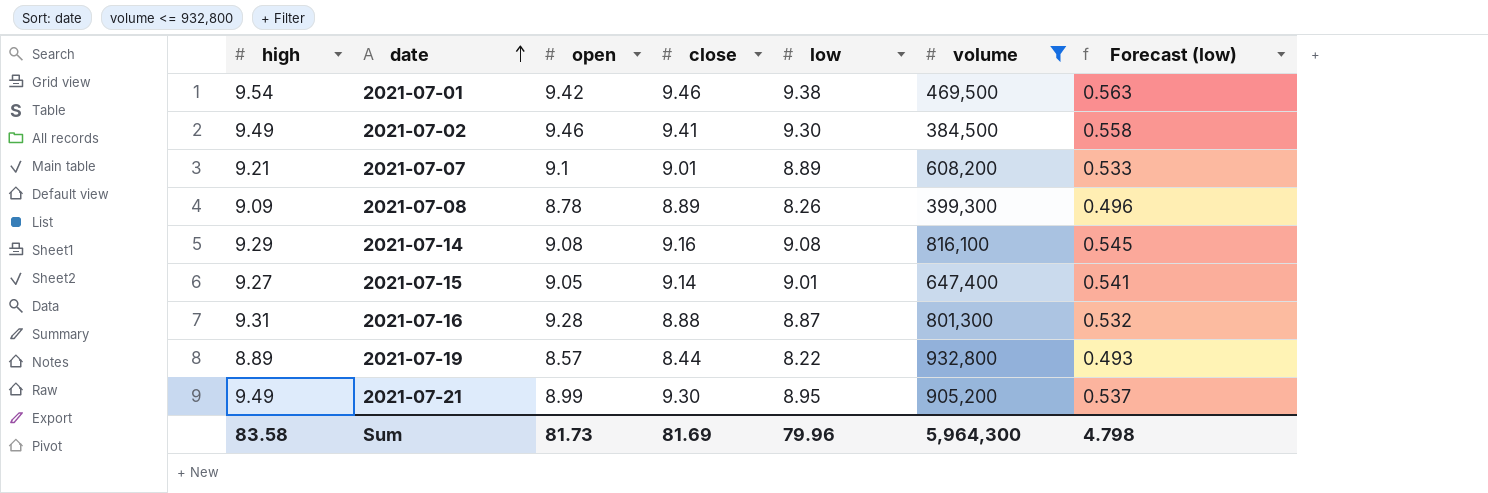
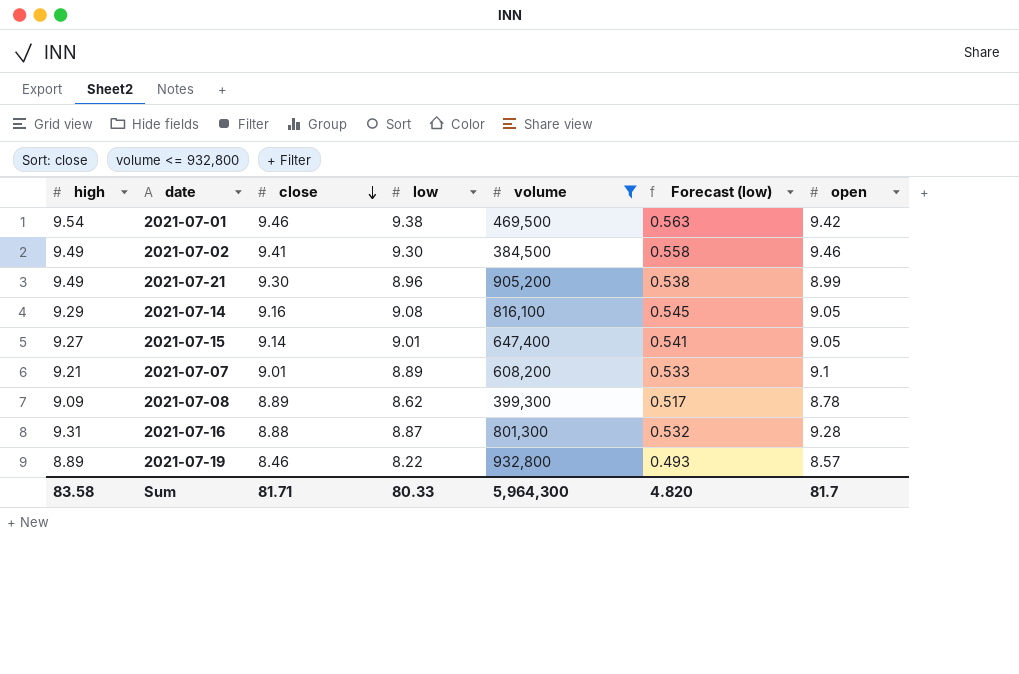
row order: date ascending -> close descending
column open | position: 3 -> 7
2021-07-21 | low: 8.95 -> 8.96
2021-07-21 | Forecast (low): 0.537 -> 0.538
2021-07-14 | open: 9.08 -> 9.05
2021-07-08 | low: 8.26 -> 8.62
2021-07-08 | Forecast (low): 0.496 -> 0.517
2021-07-19 | close: 8.44 -> 8.46
Sum | close: 81.69 -> 81.71
Sum | low: 79.96 -> 80.33
Sum | Forecast (low): 4.798 -> 4.820
Sum | open: 81.73 -> 81.7

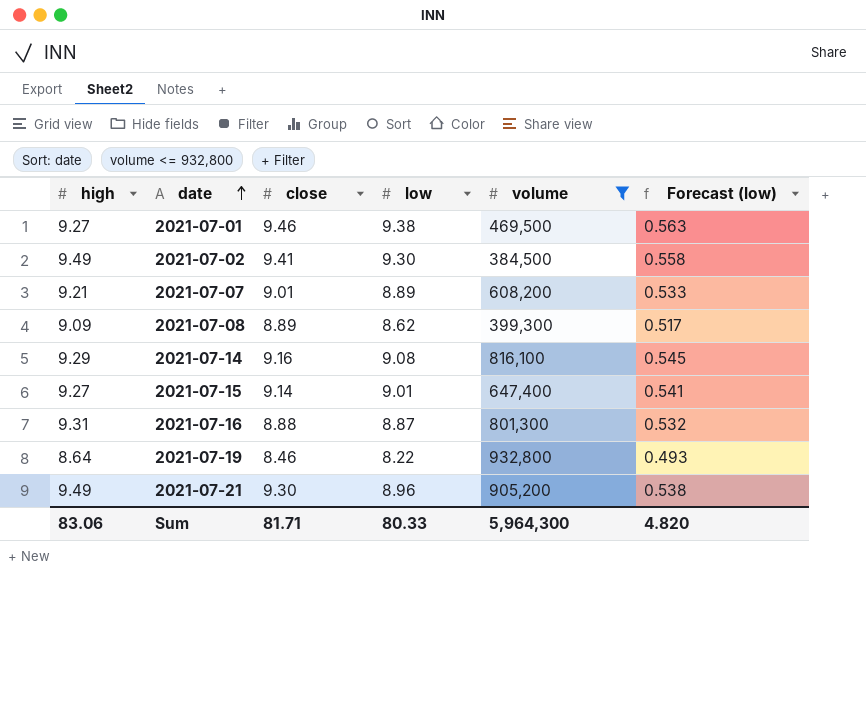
row order: close descending -> date ascending
column open | position: 7 -> none
2021-07-01 | high: 9.54 -> 9.27
2021-07-19 | high: 8.89 -> 8.64
Sum | high: 83.58 -> 83.06

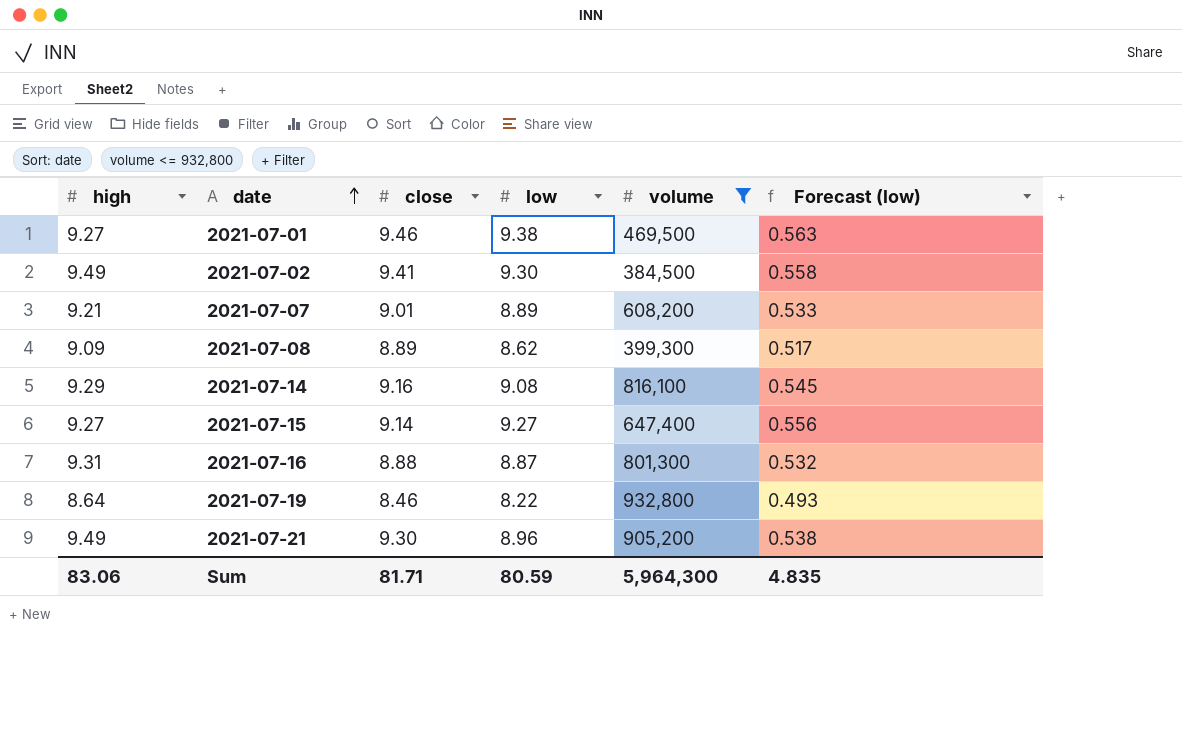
2021-07-15 | low: 9.01 -> 9.27
2021-07-15 | Forecast (low): 0.541 -> 0.556
Sum | low: 80.33 -> 80.59
Sum | Forecast (low): 4.820 -> 4.835

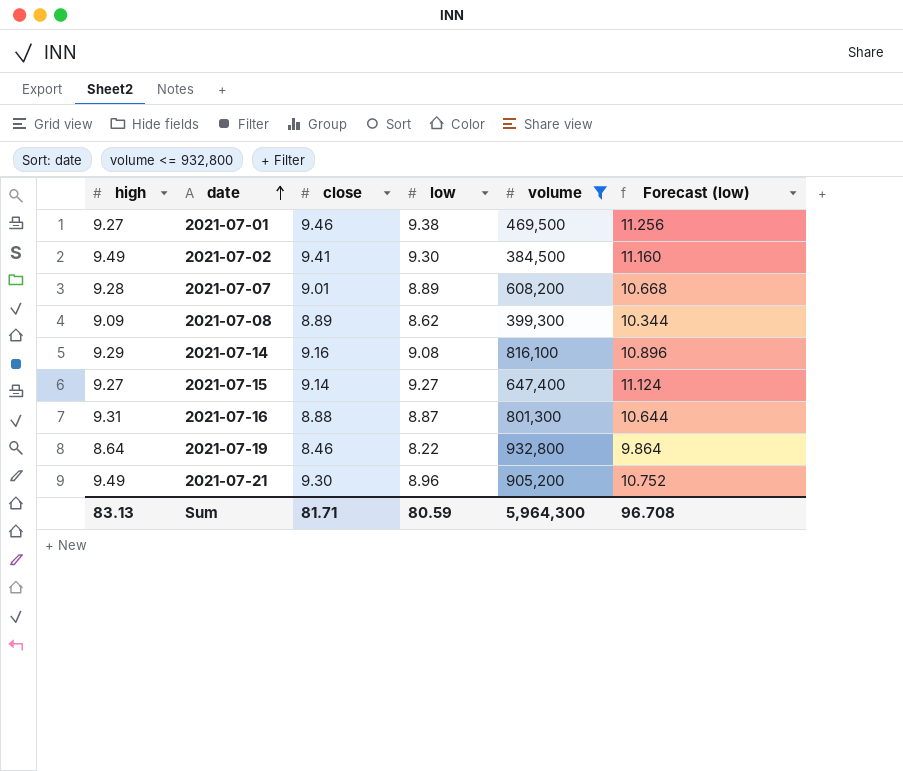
column Forecast (low) | formula: [low] * 0.06 -> [low] * 1.2
2021-07-07 | high: 9.21 -> 9.28
Sum | high: 83.06 -> 83.13
Sum | Forecast (low): 4.835 -> 96.708

